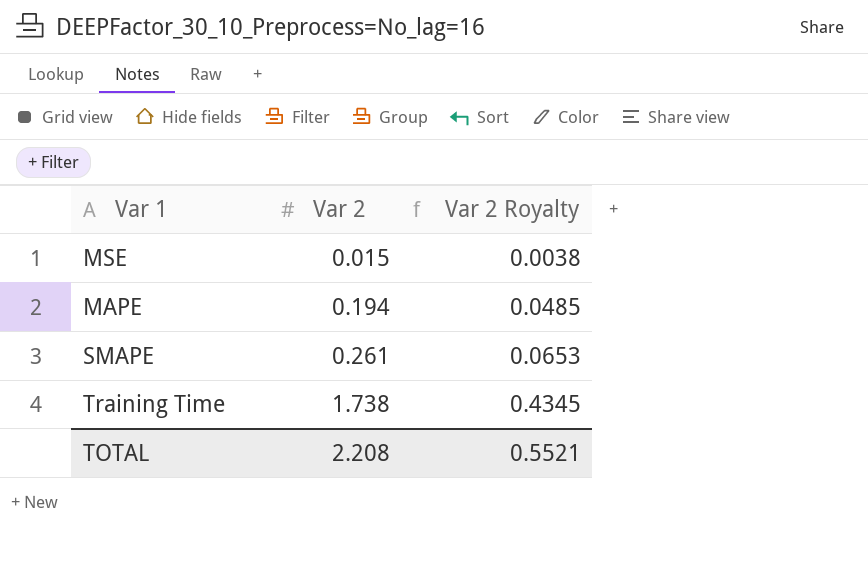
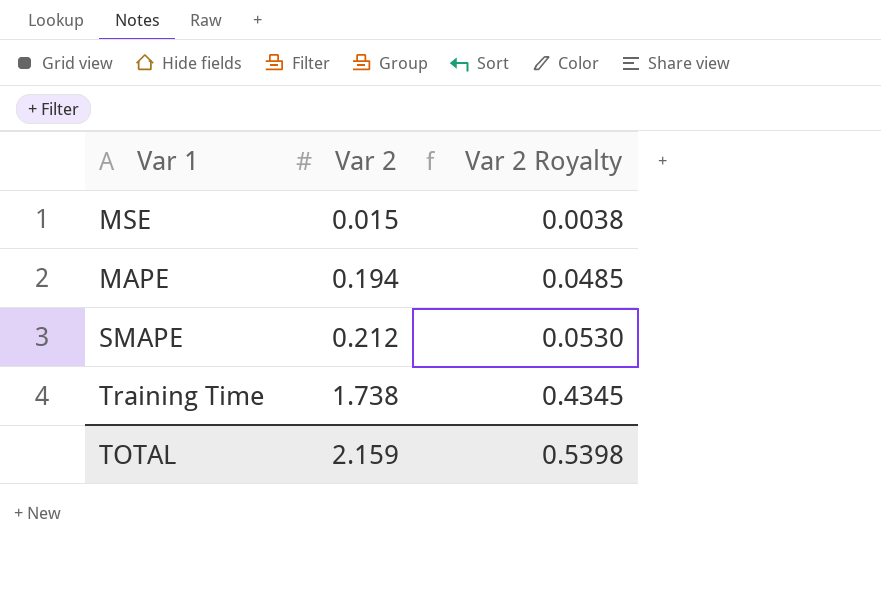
SMAPE | Var 2: 0.261 -> 0.212
SMAPE | Var 2 Royalty: 0.0653 -> 0.0530
TOTAL | Var 2: 2.208 -> 2.159
TOTAL | Var 2 Royalty: 0.5521 -> 0.5398

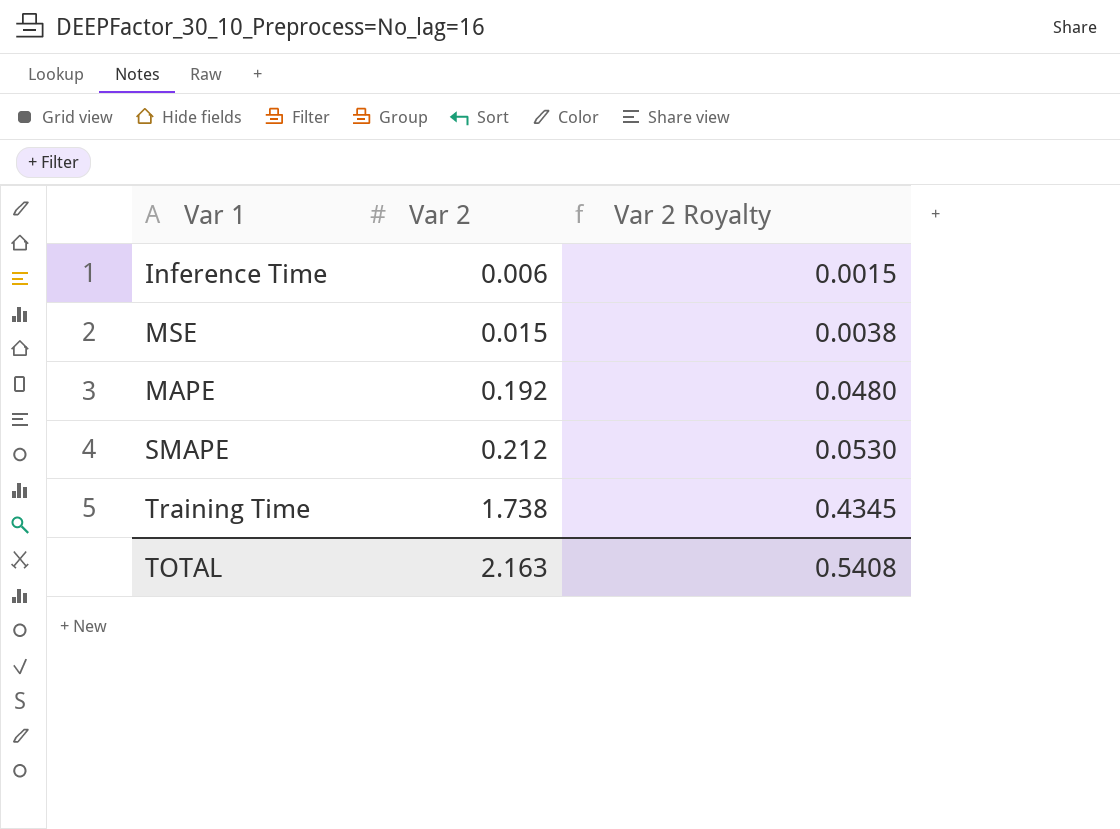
row Inference Time: none -> 0.006 | 0.0015
MAPE | Var 2: 0.194 -> 0.192
MAPE | Var 2 Royalty: 0.0485 -> 0.0480
TOTAL | Var 2: 2.159 -> 2.163
TOTAL | Var 2 Royalty: 0.5398 -> 0.5408

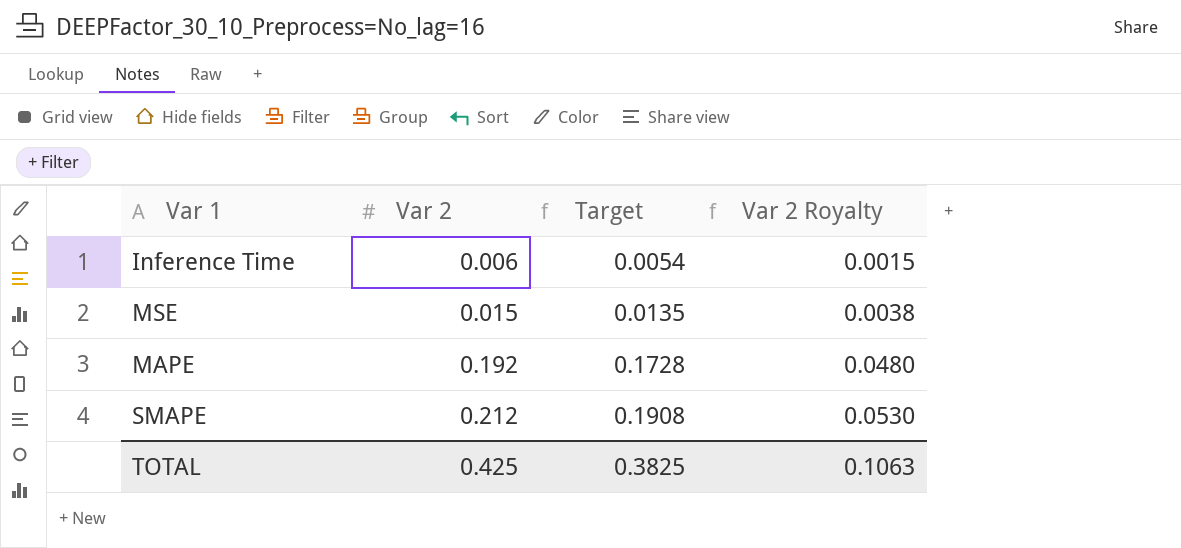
column Target | formula: none -> [Var 2] * 0.9
row Training Time: 1.738 | 0.4345 -> none
TOTAL | Var 2: 2.163 -> 0.425
TOTAL | Var 2 Royalty: 0.5408 -> 0.1063

